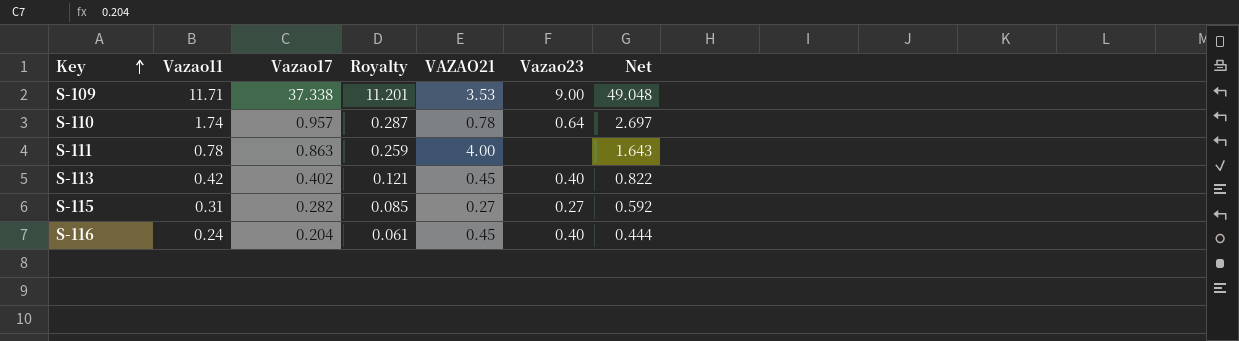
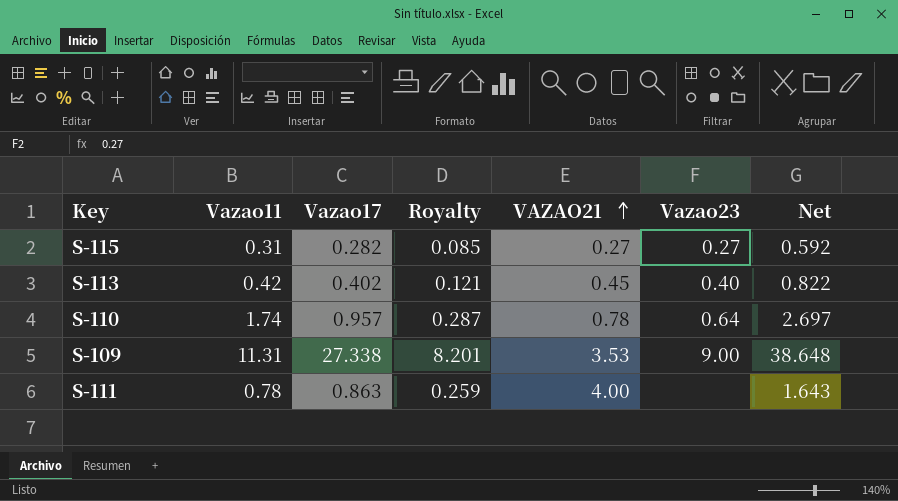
row order: Key ascending -> VAZAO21 ascending
row S-116: 0.24 | 0.204 | 0.061 | 0.45 | 0.40 | 0.444 -> none
S-109 | Vazao11: 11.71 -> 11.31
S-109 | Vazao17: 37.338 -> 27.338
S-109 | Royalty: 11.201 -> 8.201
S-109 | Net: 49.048 -> 38.648

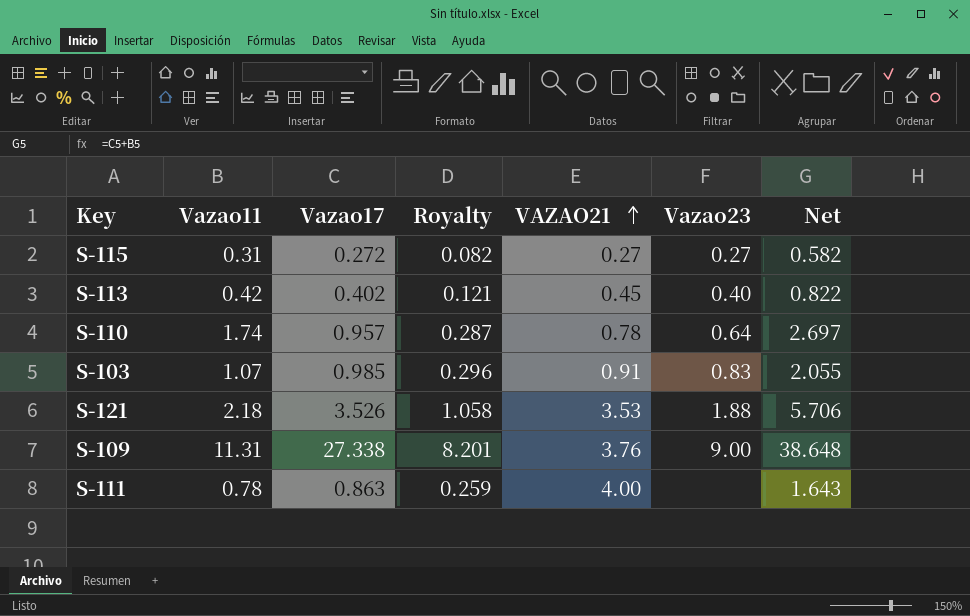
S-115 | Vazao17: 0.282 -> 0.272
S-115 | Royalty: 0.085 -> 0.082
S-115 | Net: 0.592 -> 0.582
row S-103: none -> 1.07 | 0.985 | 0.296 | 0.91 | 0.83 | 2.055
row S-121: none -> 2.18 | 3.526 | 1.058 | 3.53 | 1.88 | 5.706
S-109 | VAZAO21: 3.53 -> 3.76

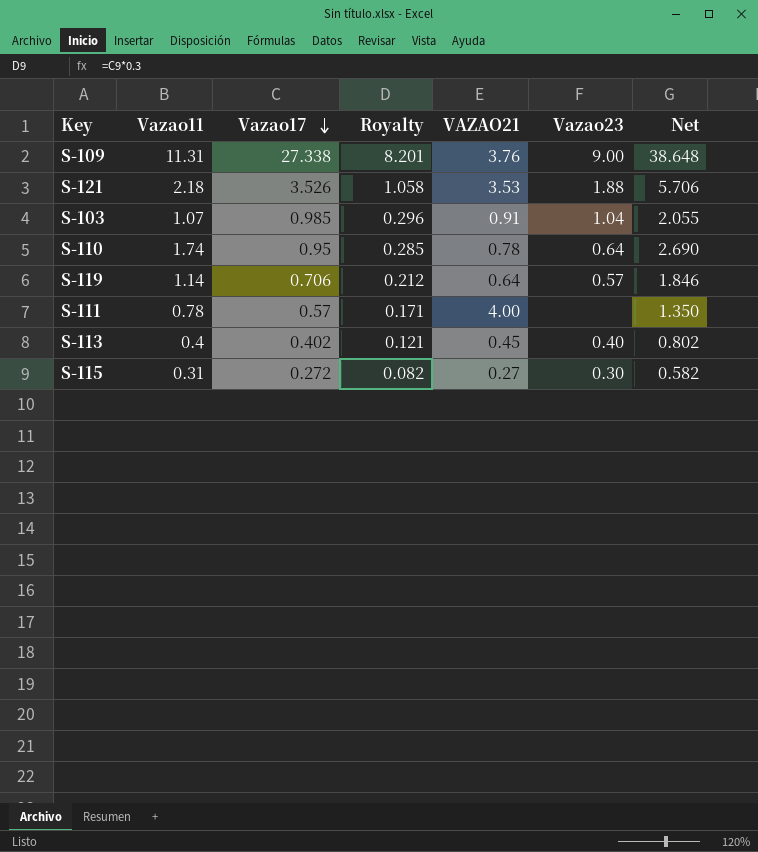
row order: VAZAO21 ascending -> Vazao17 descending
S-103 | Vazao23: 0.83 -> 1.04
S-110 | Vazao17: 0.957 -> 0.95
S-110 | Royalty: 0.287 -> 0.285
S-110 | Net: 2.697 -> 2.690
row S-119: none -> 1.14 | 0.706 | 0.212 | 0.64 | 0.57 | 1.846
S-111 | Vazao17: 0.863 -> 0.57
S-111 | Royalty: 0.259 -> 0.171
S-111 | Net: 1.643 -> 1.350
S-113 | Vazao11: 0.42 -> 0.4
S-113 | Net: 0.822 -> 0.802
S-115 | Vazao23: 0.27 -> 0.30

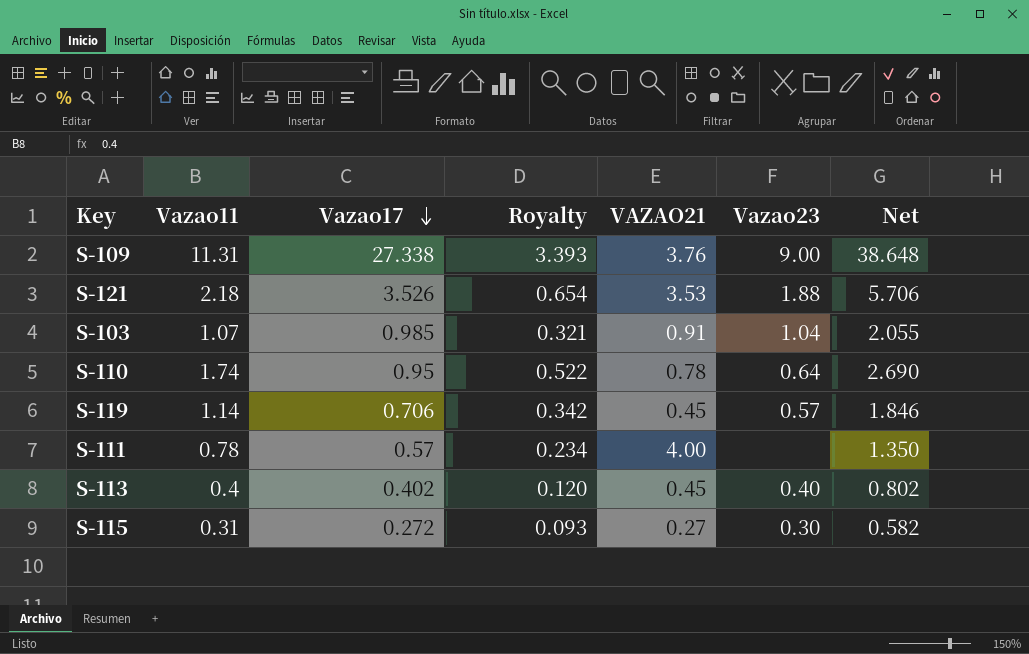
column Royalty | formula: [Vazao17] * 0.3 -> [Vazao11] * 0.3
S-119 | VAZAO21: 0.64 -> 0.45

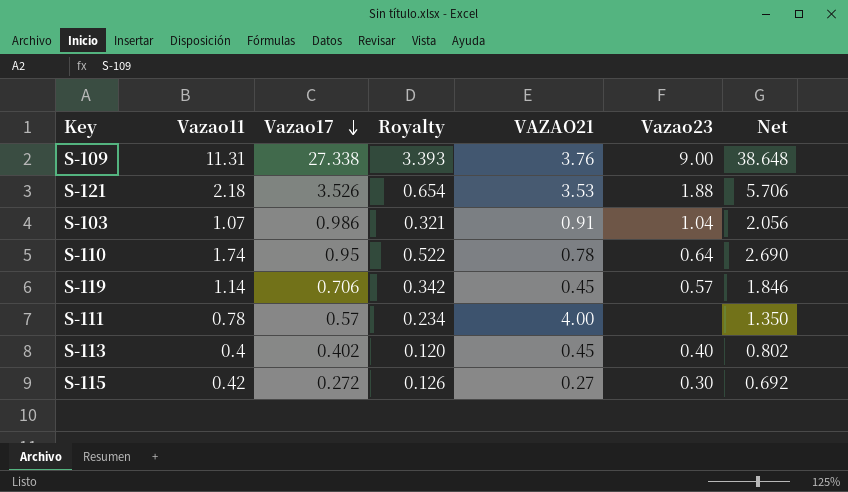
S-103 | Vazao17: 0.985 -> 0.986
S-103 | Net: 2.055 -> 2.056
S-115 | Vazao11: 0.31 -> 0.42
S-115 | Royalty: 0.093 -> 0.126
S-115 | Net: 0.582 -> 0.692

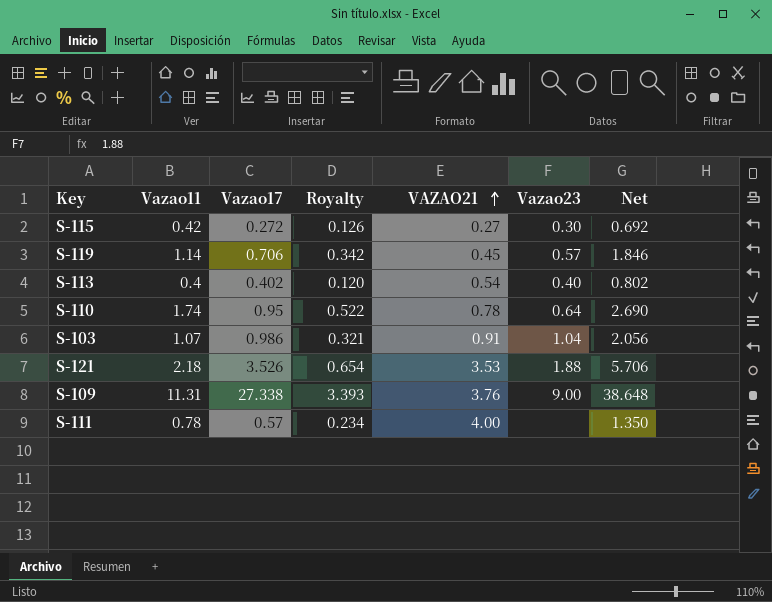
row order: Vazao17 descending -> VAZAO21 ascending
S-113 | VAZAO21: 0.45 -> 0.54

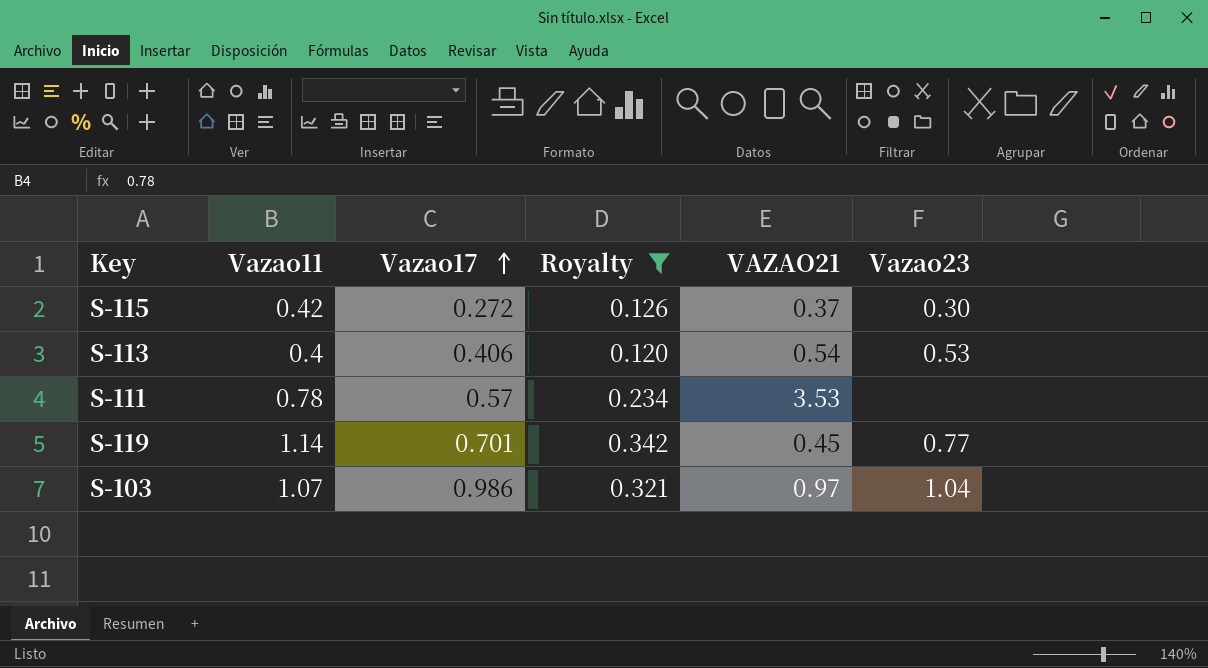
filter: none -> Royalty <= 0.342
row order: VAZAO21 ascending -> Vazao17 ascending
column Net | formula: [Vazao11] + [Vazao17] -> none
S-115 | VAZAO21: 0.27 -> 0.37
S-113 | Vazao17: 0.402 -> 0.406
S-113 | Vazao23: 0.40 -> 0.53
S-111 | VAZAO21: 4.00 -> 3.53
S-119 | Vazao17: 0.706 -> 0.701
S-119 | Vazao23: 0.57 -> 0.77
S-103 | VAZAO21: 0.91 -> 0.97

